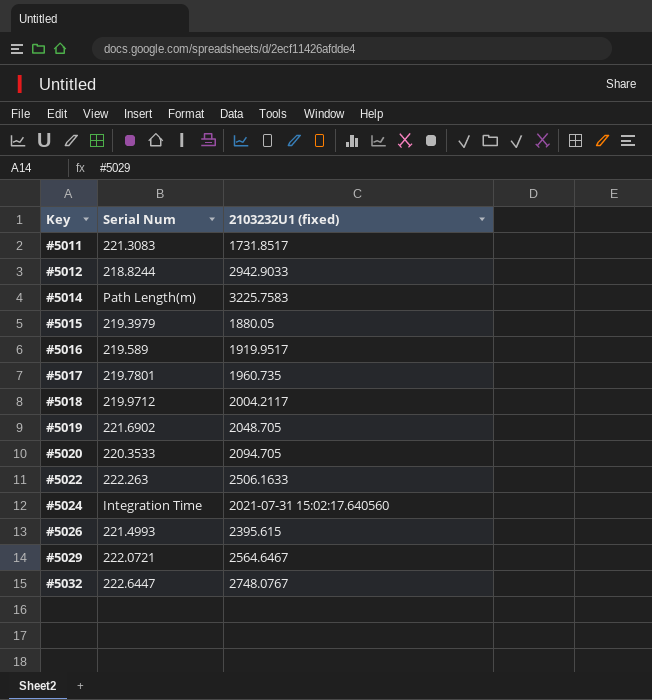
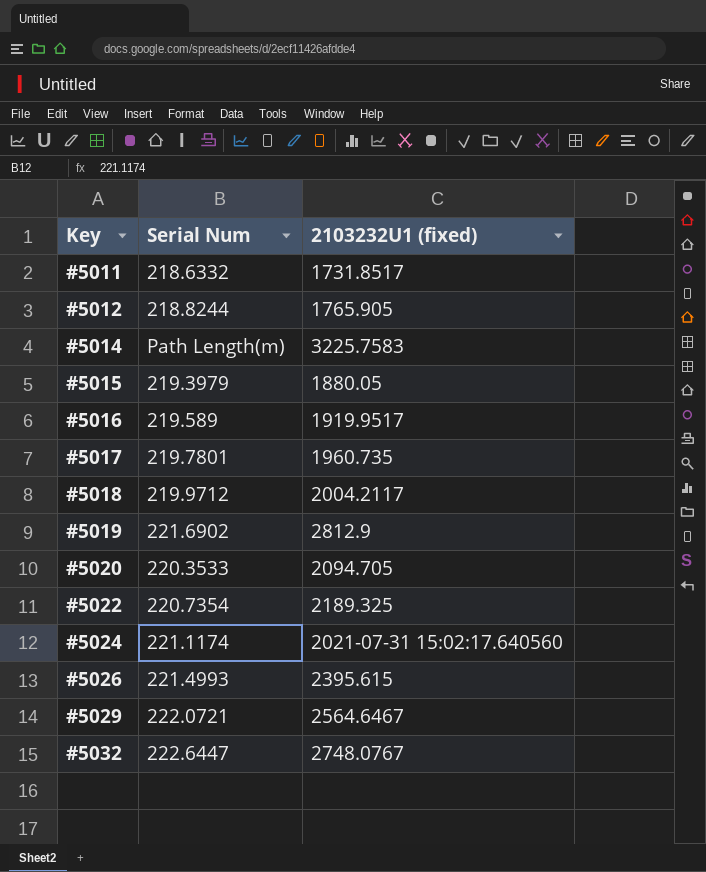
#5011 | Serial Num: 221.3083 -> 218.6332
#5012 | 2103232U1 (fixed): 2942.9033 -> 1765.905
#5019 | 2103232U1 (fixed): 2048.705 -> 2812.9
#5022 | Serial Num: 222.263 -> 220.7354
#5022 | 2103232U1 (fixed): 2506.1633 -> 2189.325
#5024 | Serial Num: Integration Time -> 221.1174

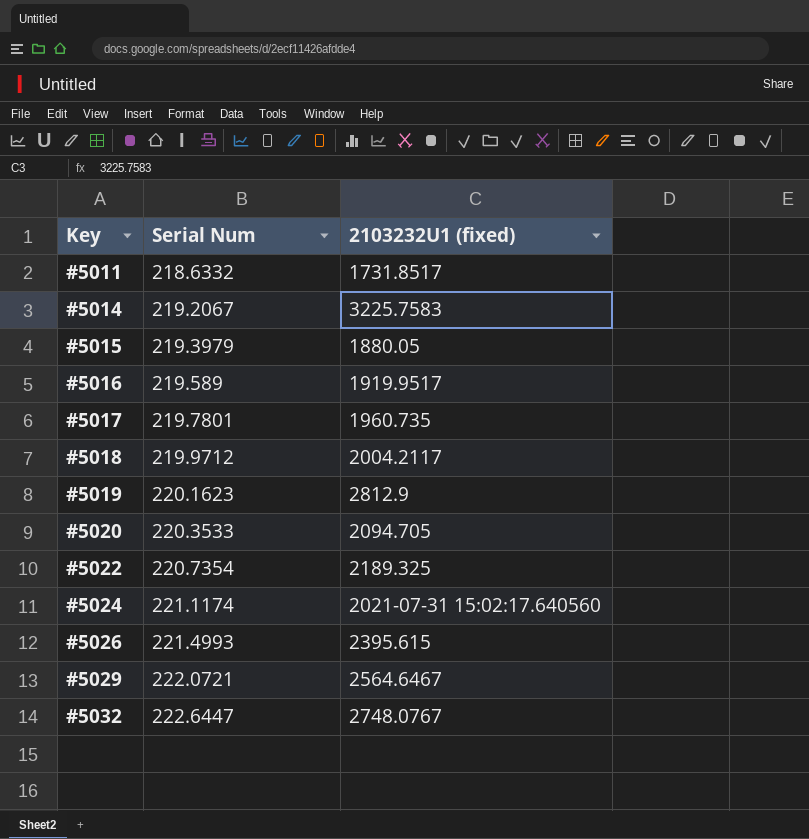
row #5012: 218.8244 | 1765.905 -> none
#5014 | Serial Num: Path Length(m) -> 219.2067
#5019 | Serial Num: 221.6902 -> 220.1623

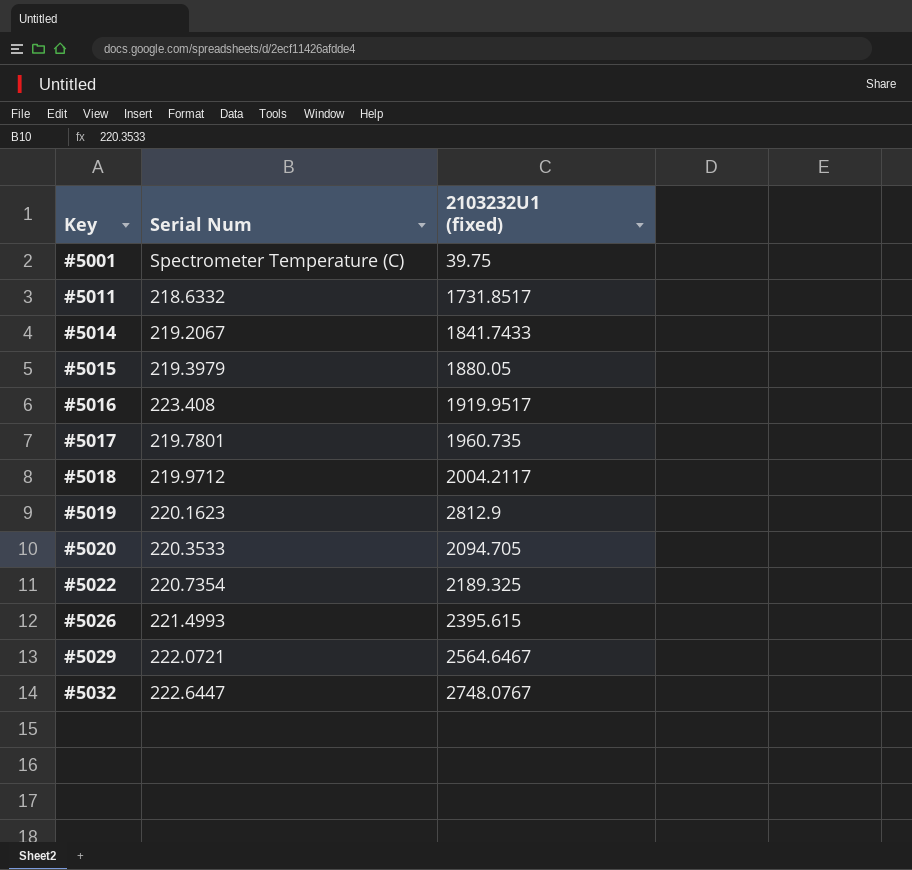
row #5024: 221.1174 | 2021-07-31 15:02:17.640560 -> none
row #5001: none -> Spectrometer Temperature (C) | 39.75
#5014 | 2103232U1 (fixed): 3225.7583 -> 1841.7433
#5016 | Serial Num: 219.589 -> 223.408

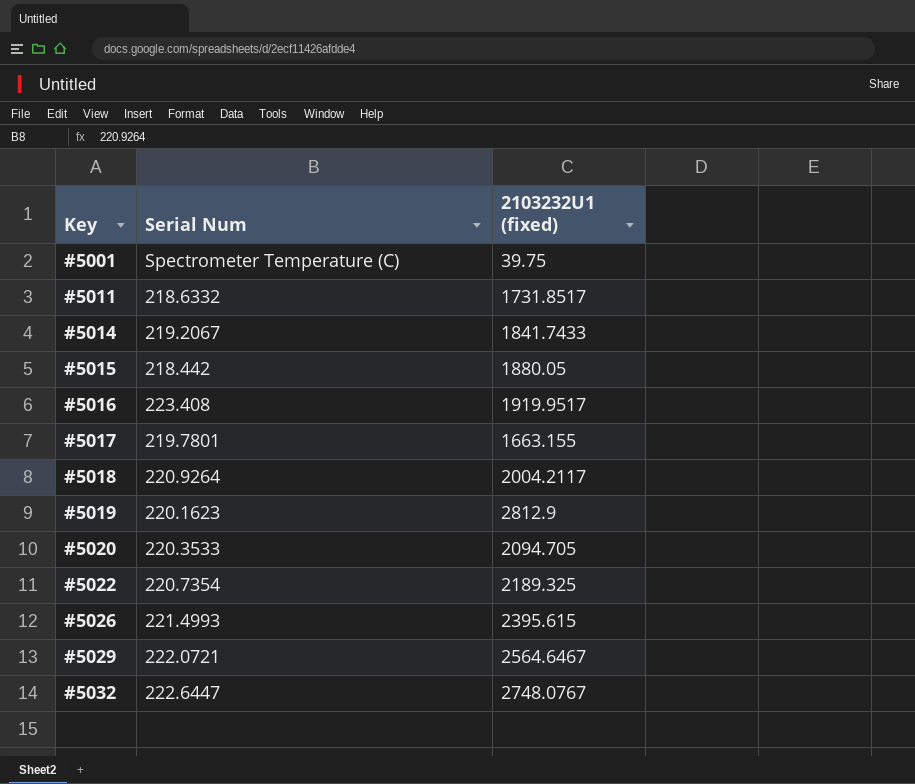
#5015 | Serial Num: 219.3979 -> 218.442
#5017 | 2103232U1 (fixed): 1960.735 -> 1663.155
#5018 | Serial Num: 219.9712 -> 220.9264

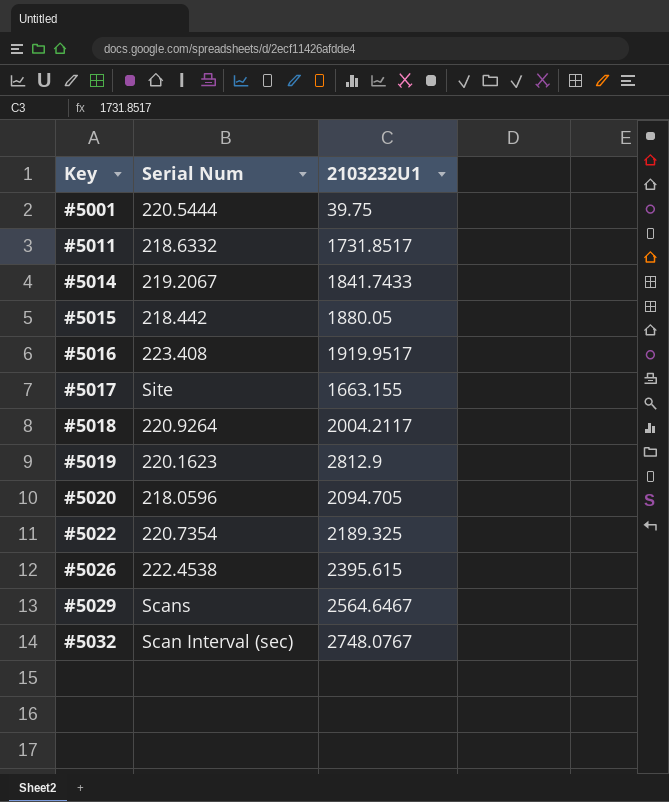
column name: 2103232U1 (fixed) -> 2103232U1
#5001 | Serial Num: Spectrometer Temperature (C) -> 220.5444
#5017 | Serial Num: 219.7801 -> Site
#5020 | Serial Num: 220.3533 -> 218.0596
#5026 | Serial Num: 221.4993 -> 222.4538
#5029 | Serial Num: 222.0721 -> Scans
#5032 | Serial Num: 222.6447 -> Scan Interval (sec)

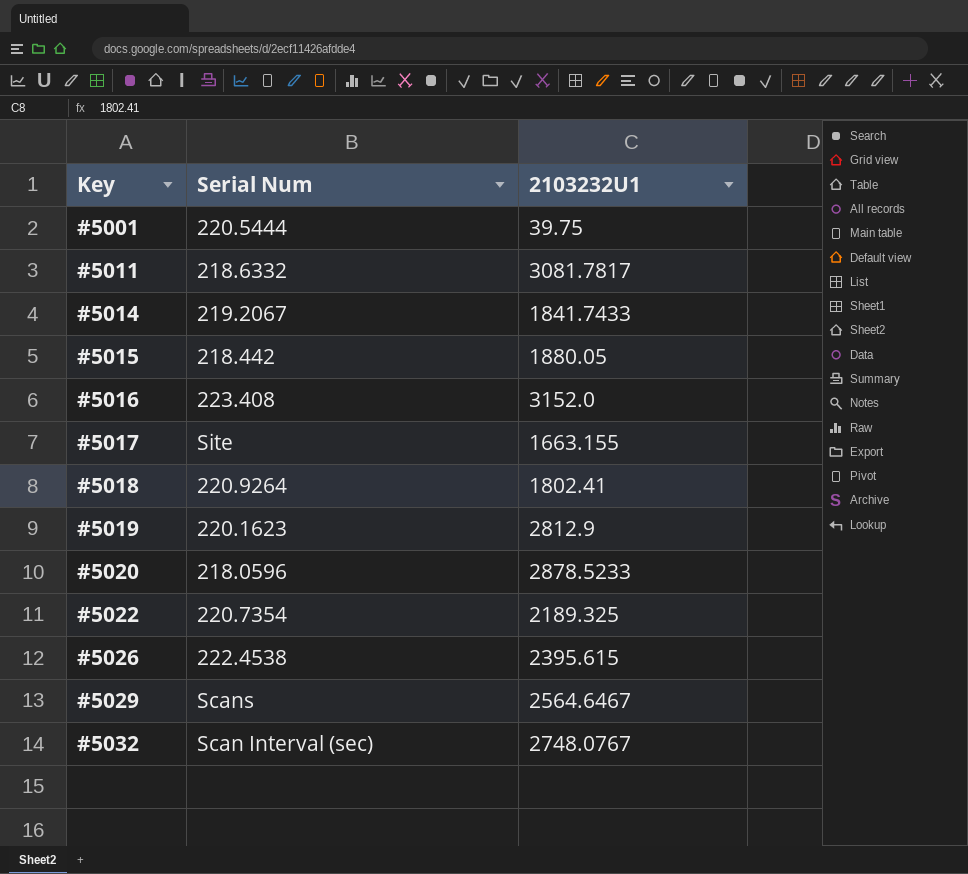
#5011 | 2103232U1: 1731.8517 -> 3081.7817
#5016 | 2103232U1: 1919.9517 -> 3152.0
#5018 | 2103232U1: 2004.2117 -> 1802.41
#5020 | 2103232U1: 2094.705 -> 2878.5233

